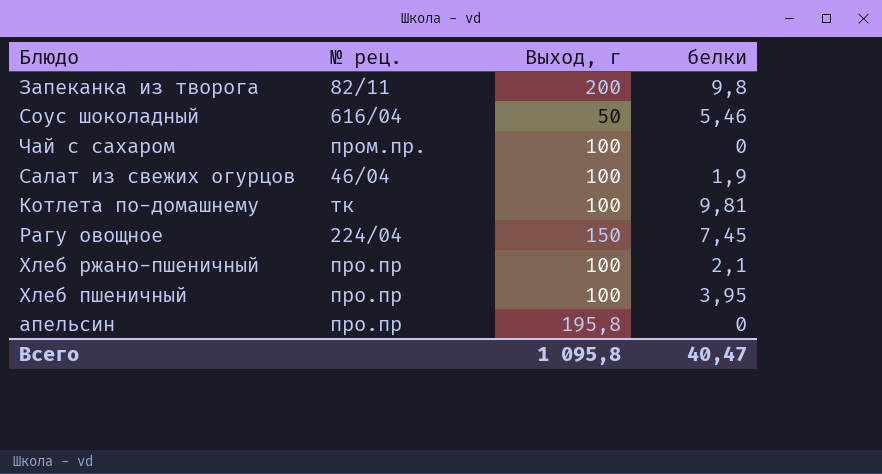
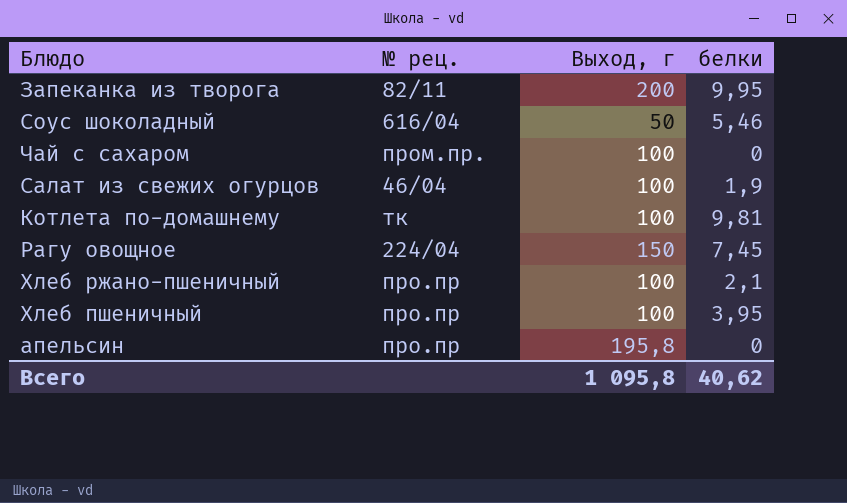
Запеканка из творога | белки: 9,8 -> 9,95
Всего | белки: 40,47 -> 40,62

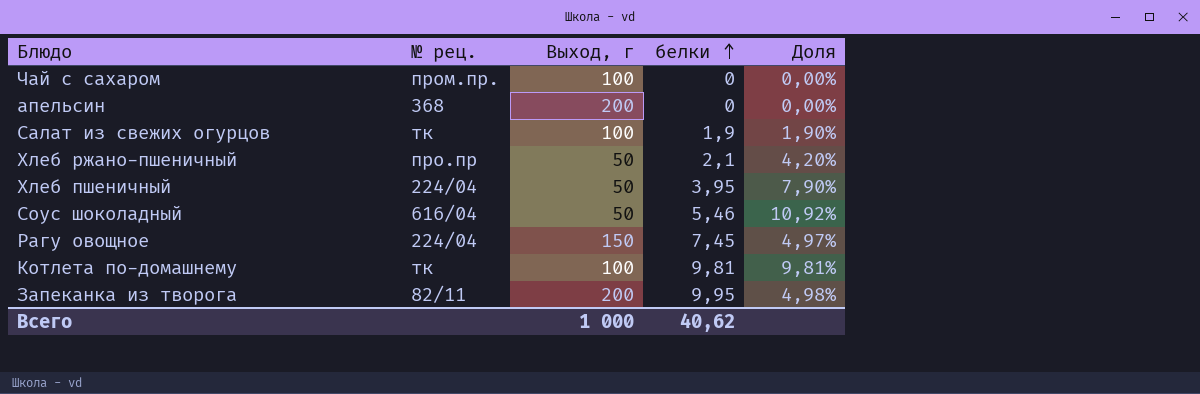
row order: none -> белки ascending
column Доля | formula: none -> [белки] / [Выход, г]
апельсин | № рец.: про.пр -> 368
апельсин | Выход, г: 195,8 -> 200
Салат из свежих огурцов | № рец.: 46/04 -> тк
Хлеб ржано-пшеничный | Выход, г: 100 -> 50
Хлеб пшеничный | № рец.: про.пр -> 224/04
Хлеб пшеничный | Выход, г: 100 -> 50
Всего | Выход, г: 1 095,8 -> 1 000

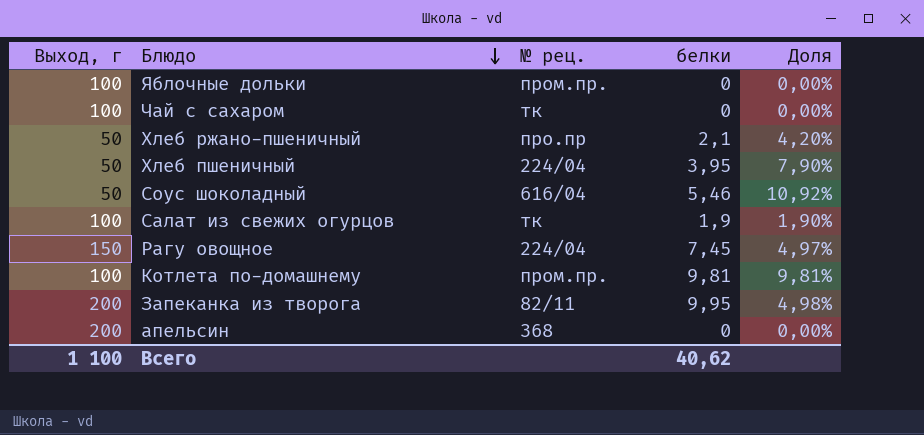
row order: белки ascending -> Блюдо descending
column Выход, г | position: 3 -> 1
row Яблочные дольки: none -> 100 | пром.пр. | 0 | 0,00%
Чай с сахаром | № рец.: пром.пр. -> тк
Котлета по-домашнему | № рец.: тк -> пром.пр.
Всего | Выход, г: 1 000 -> 1 100

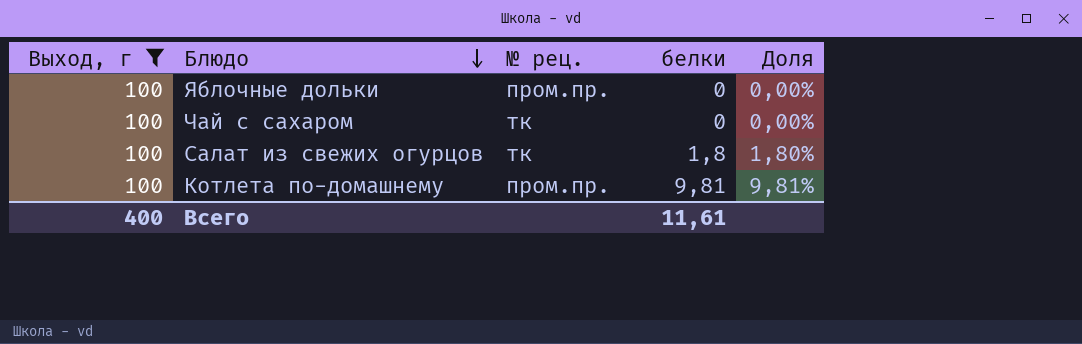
filter: none -> Выход, г = 100
Салат из свежих огурцов | белки: 1,9 -> 1,8
Салат из свежих огурцов | Доля: 1,90% -> 1,80%
Всего | Выход, г: 1 100 -> 400
Всего | белки: 40,62 -> 11,61

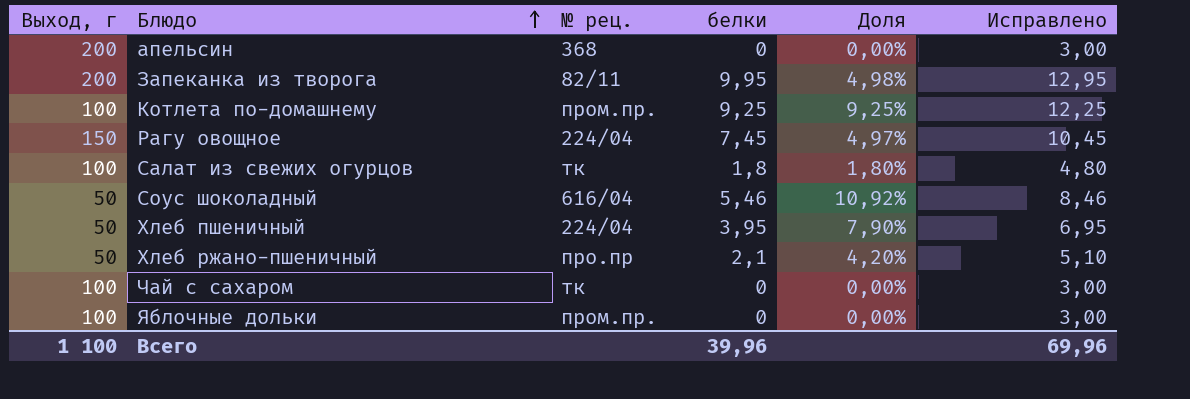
filter: Выход, г = 100 -> none
row order: Блюдо descending -> Блюдо ascending
column Исправлено | formula: none -> [белки] + 3
Котлета по-домашнему | белки: 9,81 -> 9,25
Котлета по-домашнему | Доля: 9,81% -> 9,25%
Всего | Выход, г: 400 -> 1 100
Всего | белки: 11,61 -> 39,96

